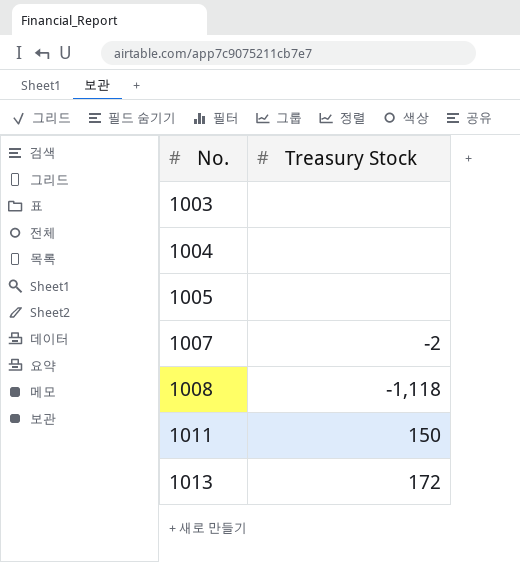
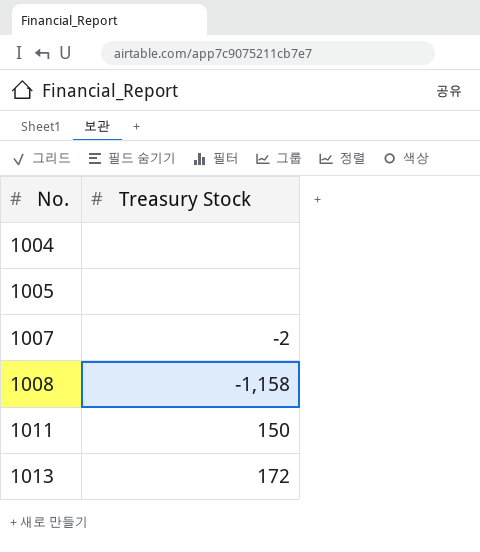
row 1003: none -> none
1008 | Treasury Stock: -1,118 -> -1,158

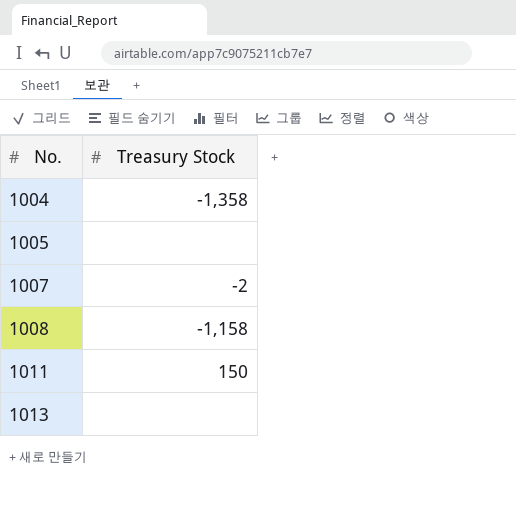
1004 | Treasury Stock: none -> -1,358
1013 | Treasury Stock: 172 -> none

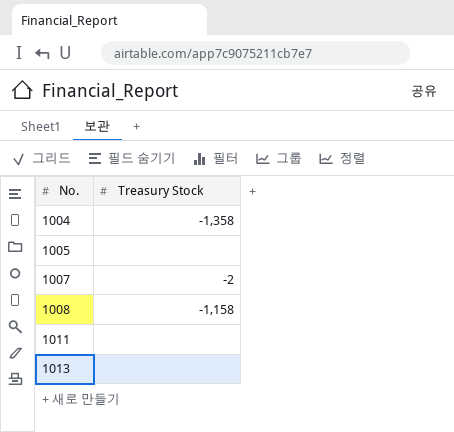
1011 | Treasury Stock: 150 -> none

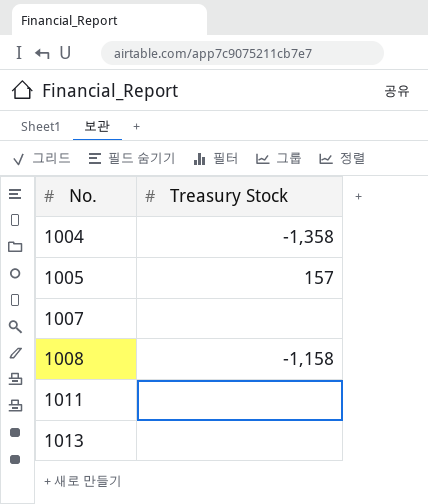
1005 | Treasury Stock: none -> 157
1007 | Treasury Stock: -2 -> none

